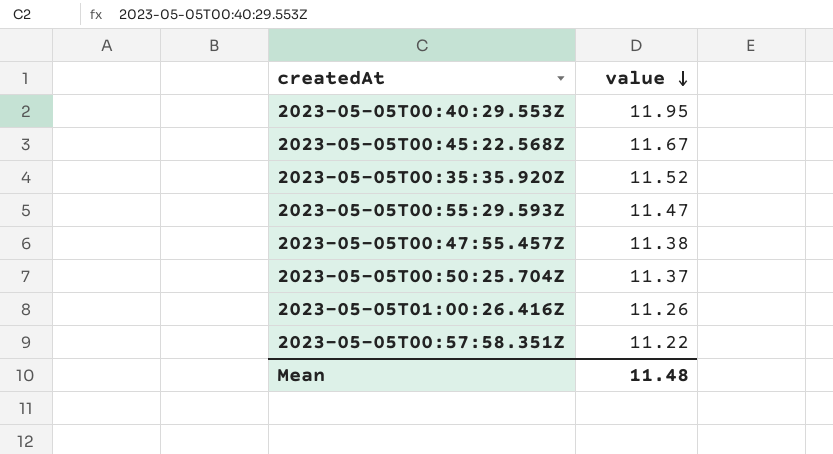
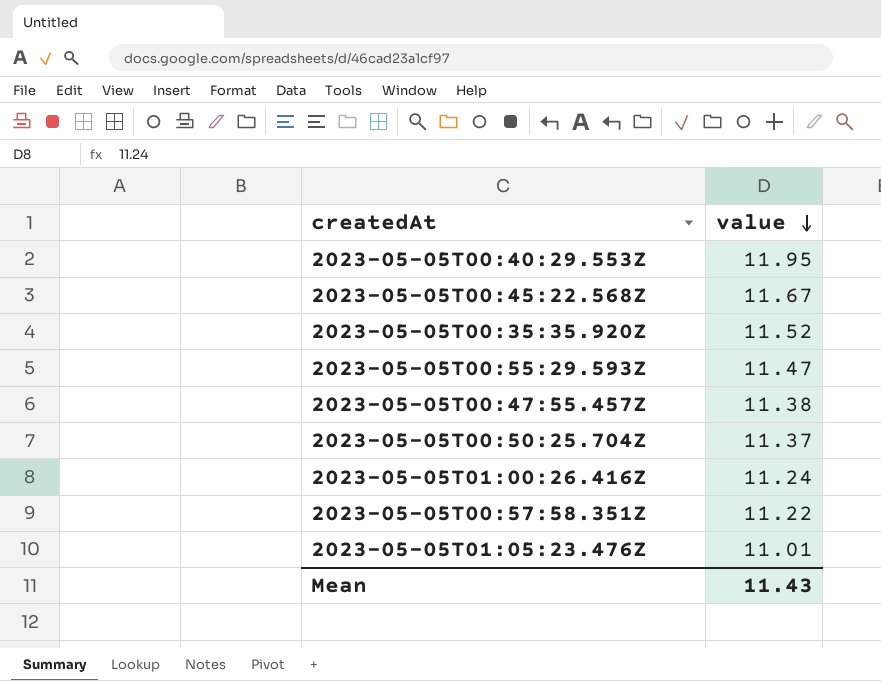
2023-05-05T01:00:26.416Z | value: 11.26 -> 11.24
row 2023-05-05T01:05:23.476Z: none -> 11.01
Mean | value: 11.48 -> 11.43

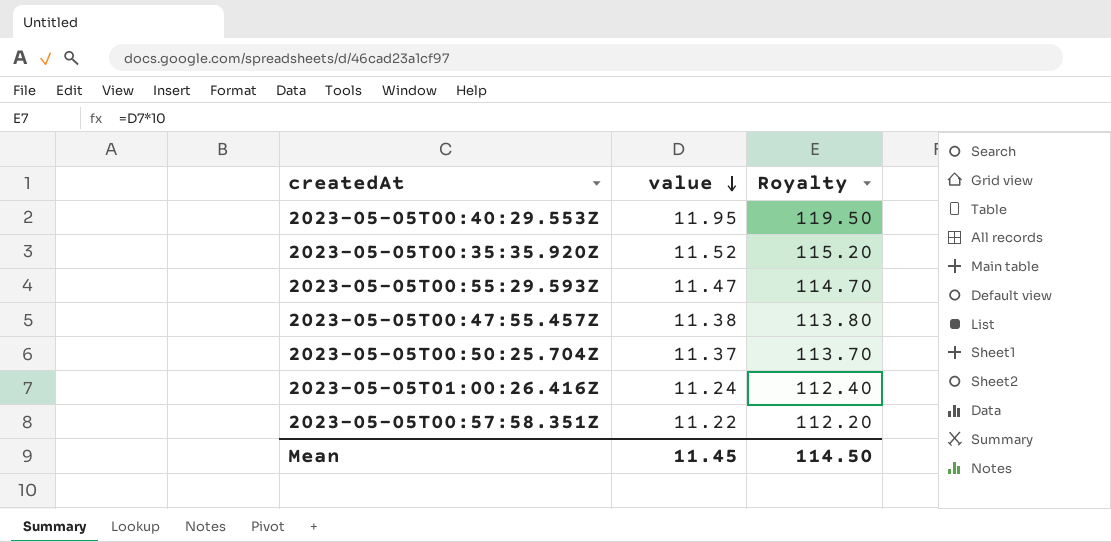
column Royalty | formula: none -> [value] * 10
row 2023-05-05T00:45:22.568Z: 11.67 -> none
row 2023-05-05T01:05:23.476Z: 11.01 -> none
Mean | value: 11.43 -> 11.45

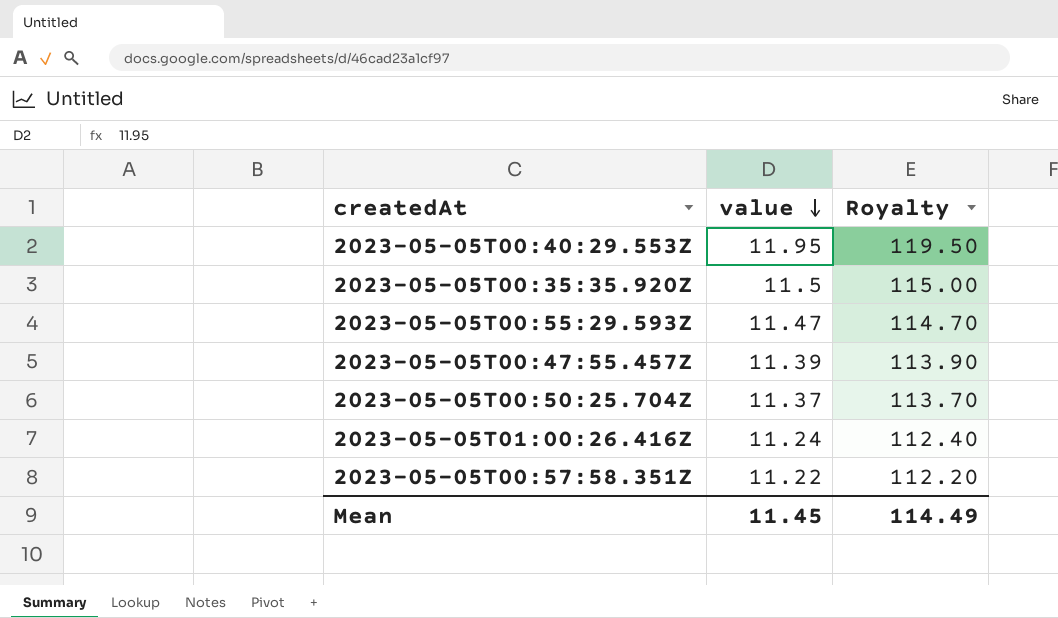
2023-05-05T00:35:35.920Z | value: 11.52 -> 11.5
2023-05-05T00:35:35.920Z | Royalty: 115.20 -> 115.00
2023-05-05T00:47:55.457Z | value: 11.38 -> 11.39
2023-05-05T00:47:55.457Z | Royalty: 113.80 -> 113.90
Mean | Royalty: 114.50 -> 114.49

